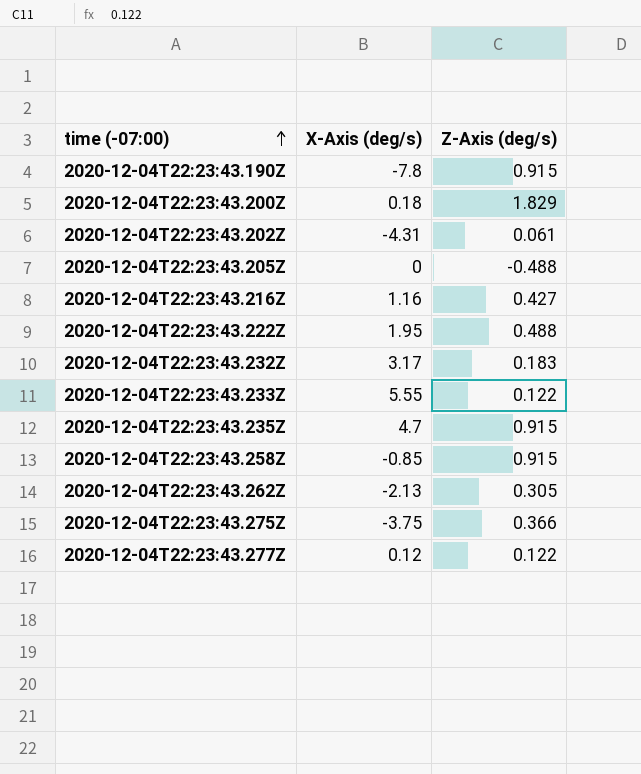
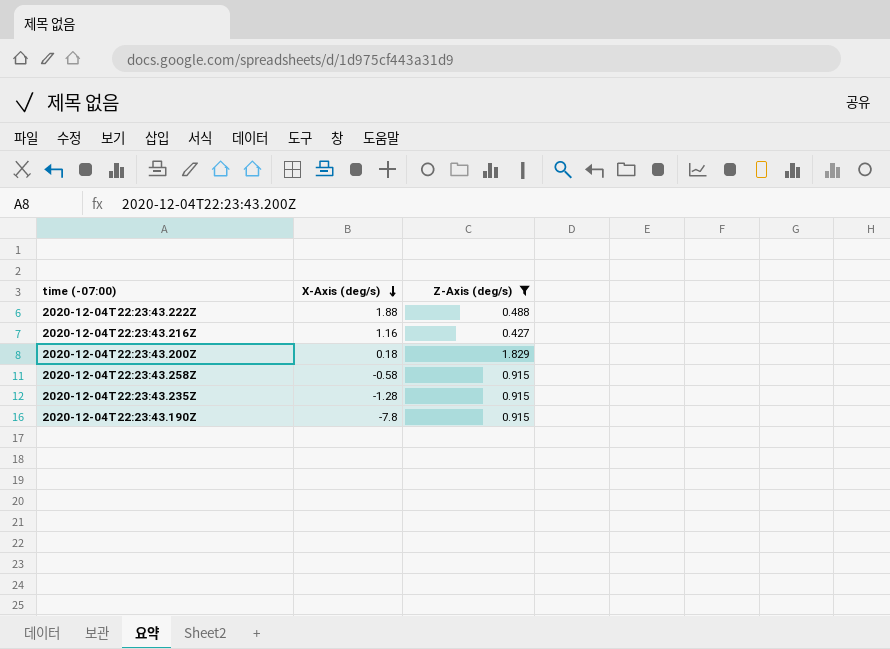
filter: none -> Z-Axis (deg/s) >= 0.427
row order: time (-07:00) ascending -> X-Axis (deg/s) descending
2020-12-04T22:23:43.222Z | X-Axis (deg/s): 1.95 -> 1.88
2020-12-04T22:23:43.258Z | X-Axis (deg/s): -0.85 -> -0.58
2020-12-04T22:23:43.235Z | X-Axis (deg/s): 4.7 -> -1.28

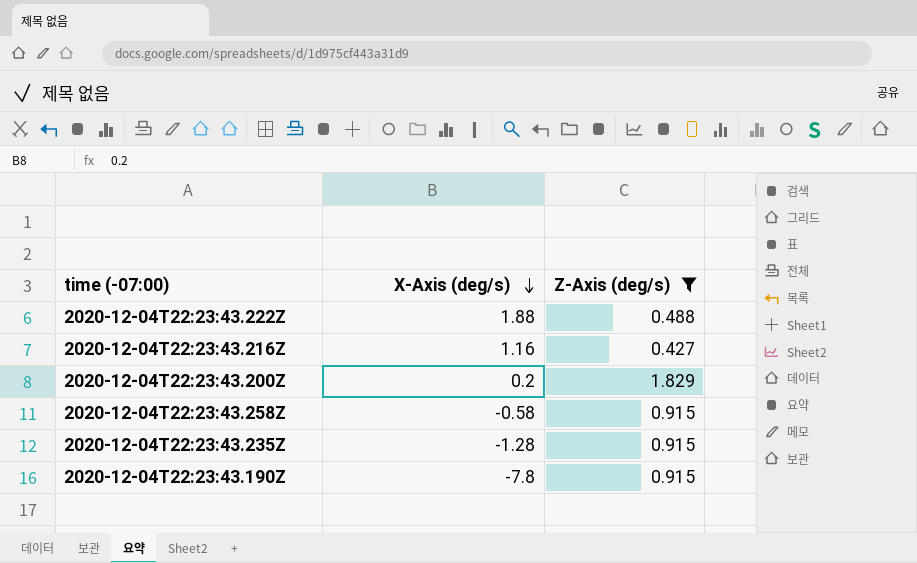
2020-12-04T22:23:43.200Z | X-Axis (deg/s): 0.18 -> 0.2

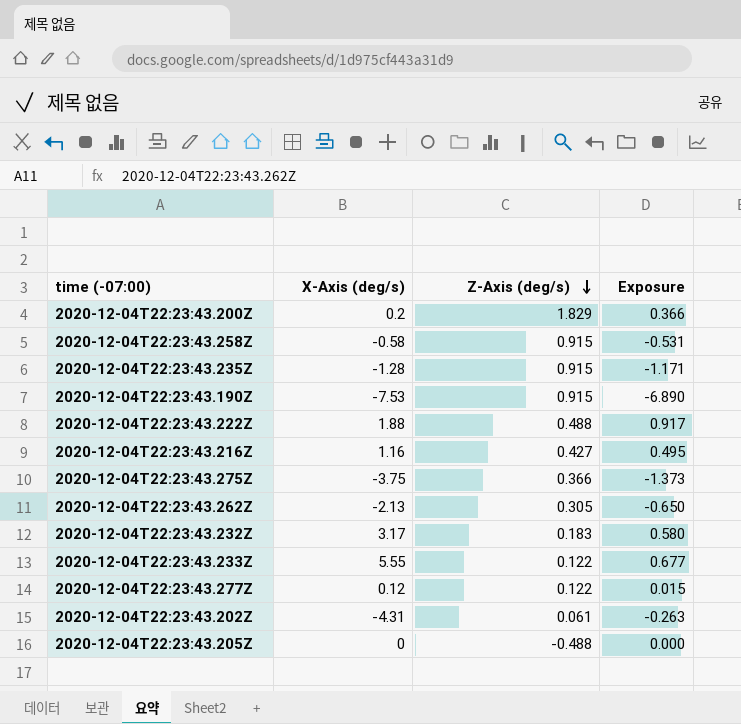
filter: Z-Axis (deg/s) >= 0.427 -> none
row order: X-Axis (deg/s) descending -> Z-Axis (deg/s) descending
column Exposure | formula: none -> [X-Axis (deg/s)] * [Z-Axis (deg/s)]
2020-12-04T22:23:43.190Z | X-Axis (deg/s): -7.8 -> -7.53

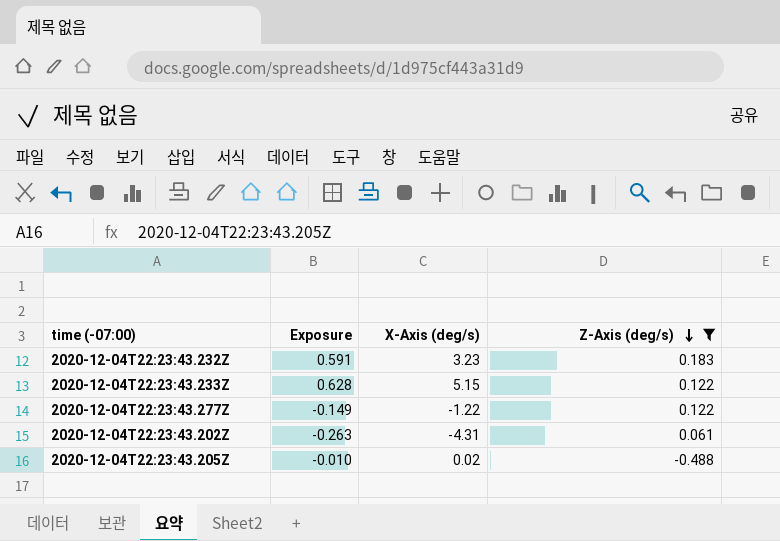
filter: none -> Z-Axis (deg/s) <= 0.183
column Exposure | position: 4 -> 2
2020-12-04T22:23:43.232Z | Exposure: 0.580 -> 0.591
2020-12-04T22:23:43.232Z | X-Axis (deg/s): 3.17 -> 3.23
2020-12-04T22:23:43.233Z | Exposure: 0.677 -> 0.628
2020-12-04T22:23:43.233Z | X-Axis (deg/s): 5.55 -> 5.15
2020-12-04T22:23:43.277Z | Exposure: 0.015 -> -0.149
2020-12-04T22:23:43.277Z | X-Axis (deg/s): 0.12 -> -1.22
2020-12-04T22:23:43.205Z | Exposure: 0.000 -> -0.010
2020-12-04T22:23:43.205Z | X-Axis (deg/s): 0 -> 0.02

